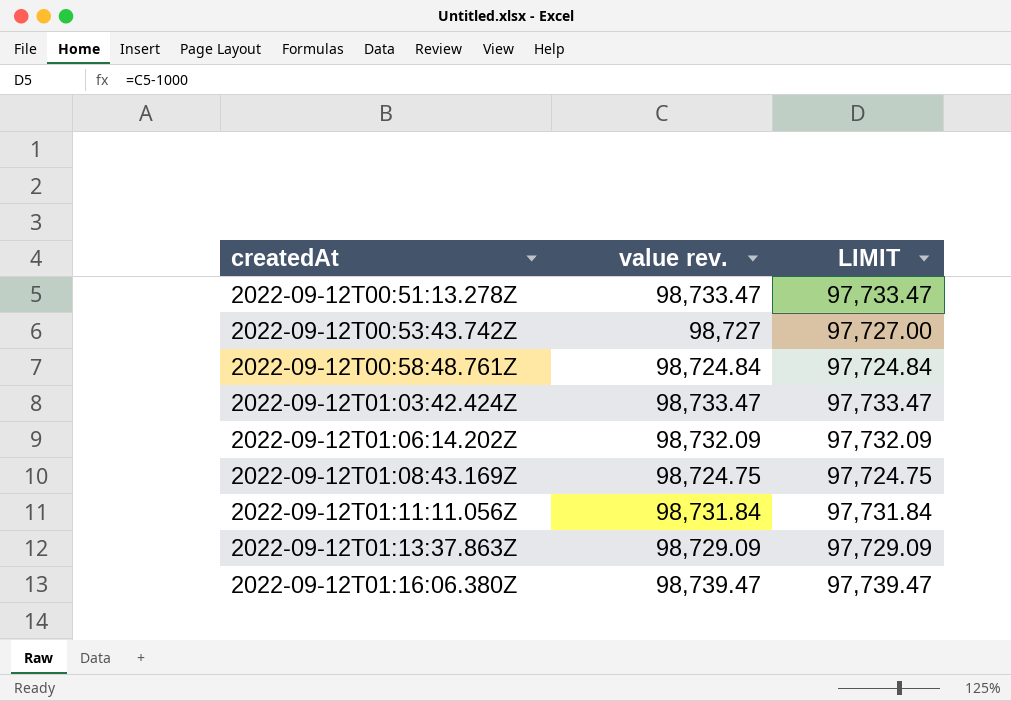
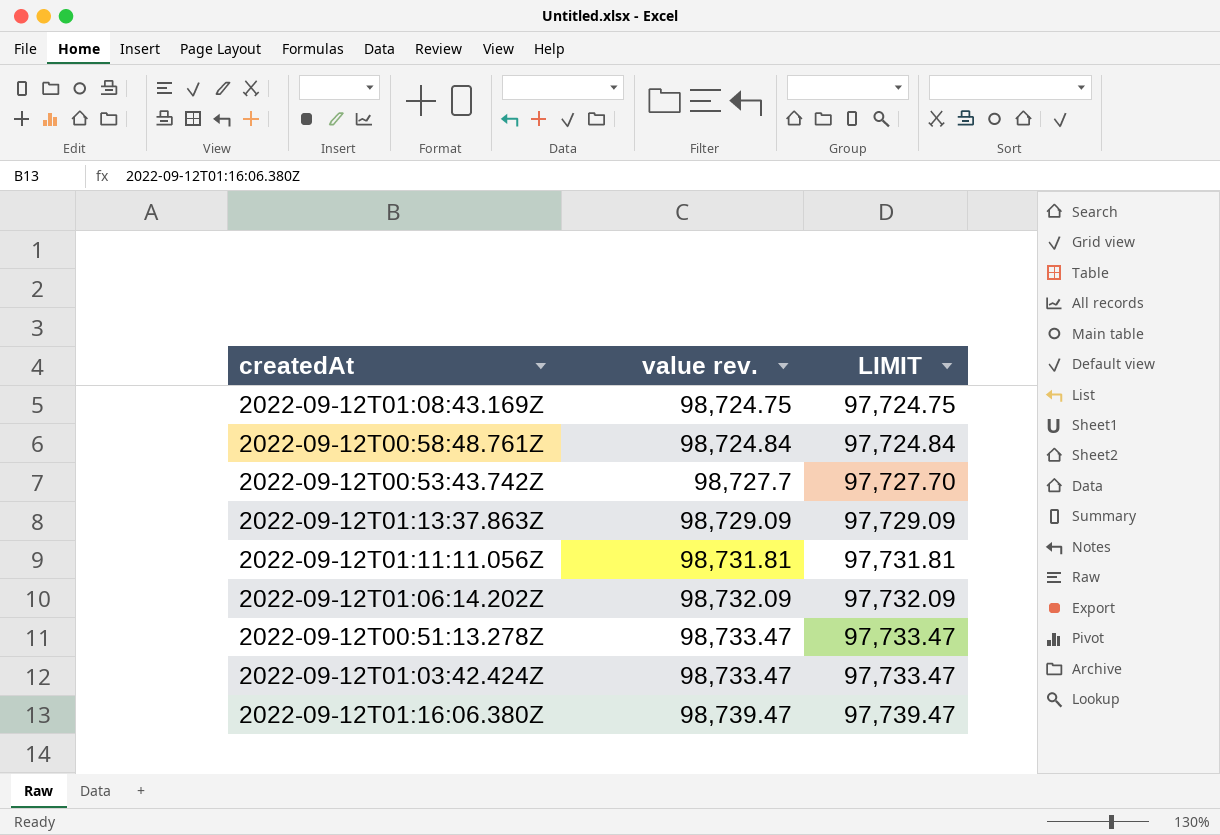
row order: createdAt ascending -> value rev. ascending
2022-09-12T00:53:43.742Z | value rev.: 98,727 -> 98,727.7
2022-09-12T00:53:43.742Z | LIMIT: 97,727.00 -> 97,727.70
2022-09-12T01:11:11.056Z | value rev.: 98,731.84 -> 98,731.81
2022-09-12T01:11:11.056Z | LIMIT: 97,731.84 -> 97,731.81

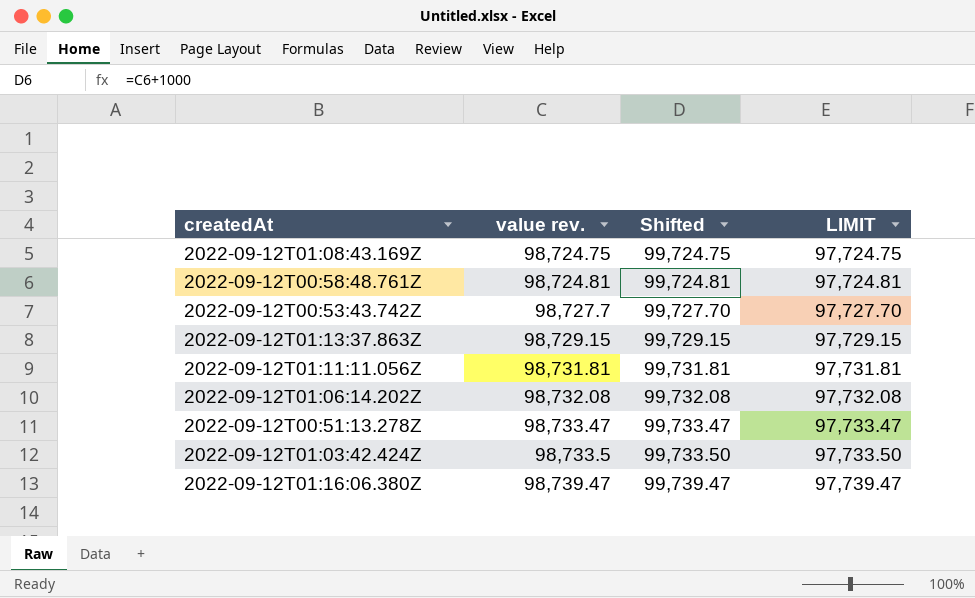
column Shifted | formula: none -> [value rev.] + 1000
2022-09-12T00:58:48.761Z | value rev.: 98,724.84 -> 98,724.81
2022-09-12T00:58:48.761Z | LIMIT: 97,724.84 -> 97,724.81
2022-09-12T01:13:37.863Z | value rev.: 98,729.09 -> 98,729.15
2022-09-12T01:13:37.863Z | LIMIT: 97,729.09 -> 97,729.15
2022-09-12T01:06:14.202Z | value rev.: 98,732.09 -> 98,732.08
2022-09-12T01:06:14.202Z | LIMIT: 97,732.09 -> 97,732.08
2022-09-12T01:03:42.424Z | value rev.: 98,733.47 -> 98,733.5
2022-09-12T01:03:42.424Z | LIMIT: 97,733.47 -> 97,733.50

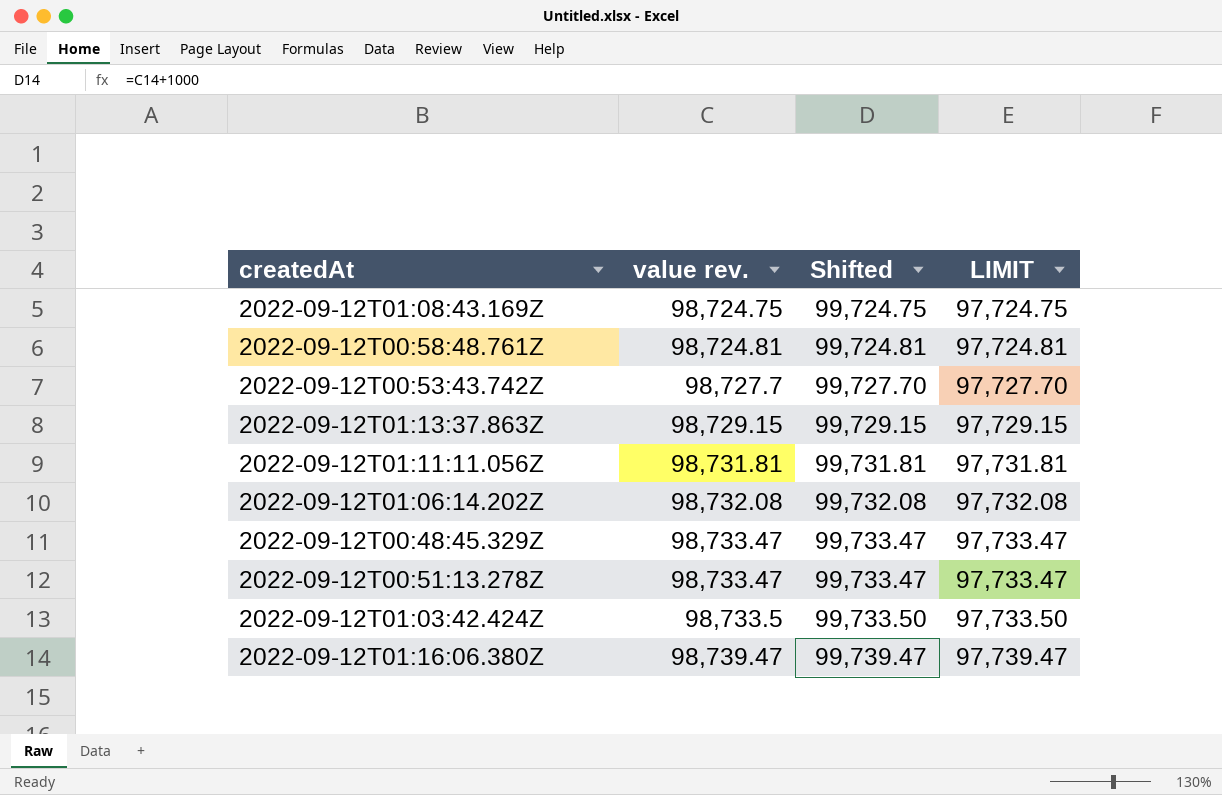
row 2022-09-12T00:48:45.329Z: none -> 98,733.47 | 99,733.47 | 97,733.47

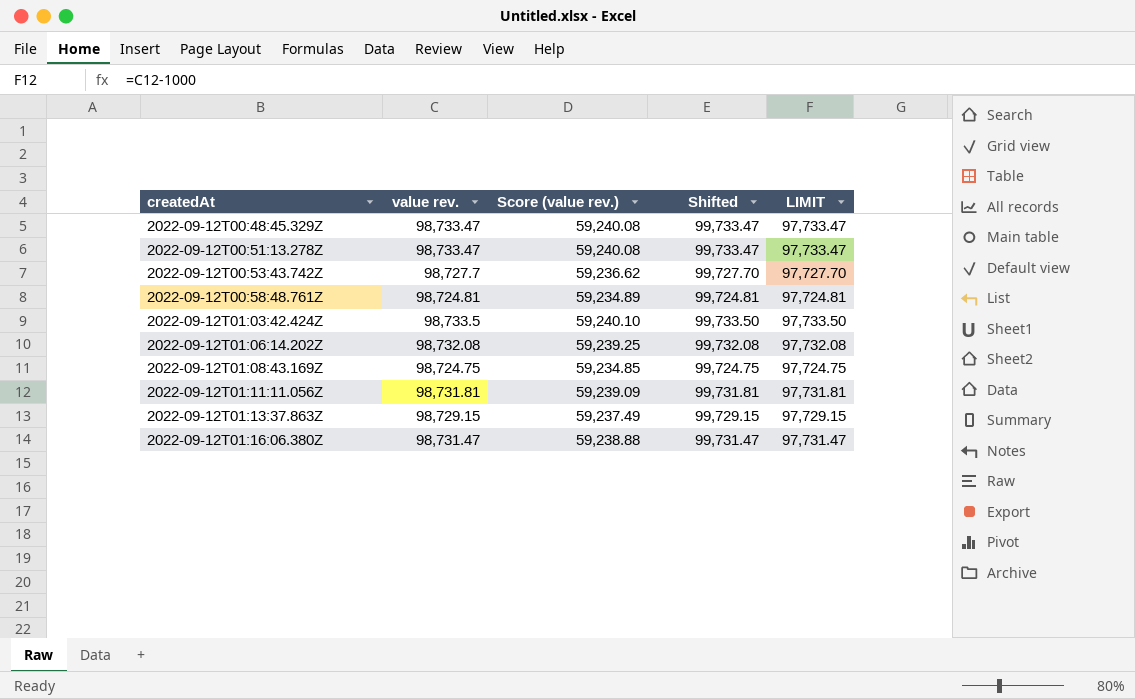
row order: value rev. ascending -> createdAt ascending
column Score (value rev.) | formula: none -> [value rev.] * 0.6
2022-09-12T01:16:06.380Z | value rev.: 98,739.47 -> 98,731.47
2022-09-12T01:16:06.380Z | Shifted: 99,739.47 -> 99,731.47
2022-09-12T01:16:06.380Z | LIMIT: 97,739.47 -> 97,731.47

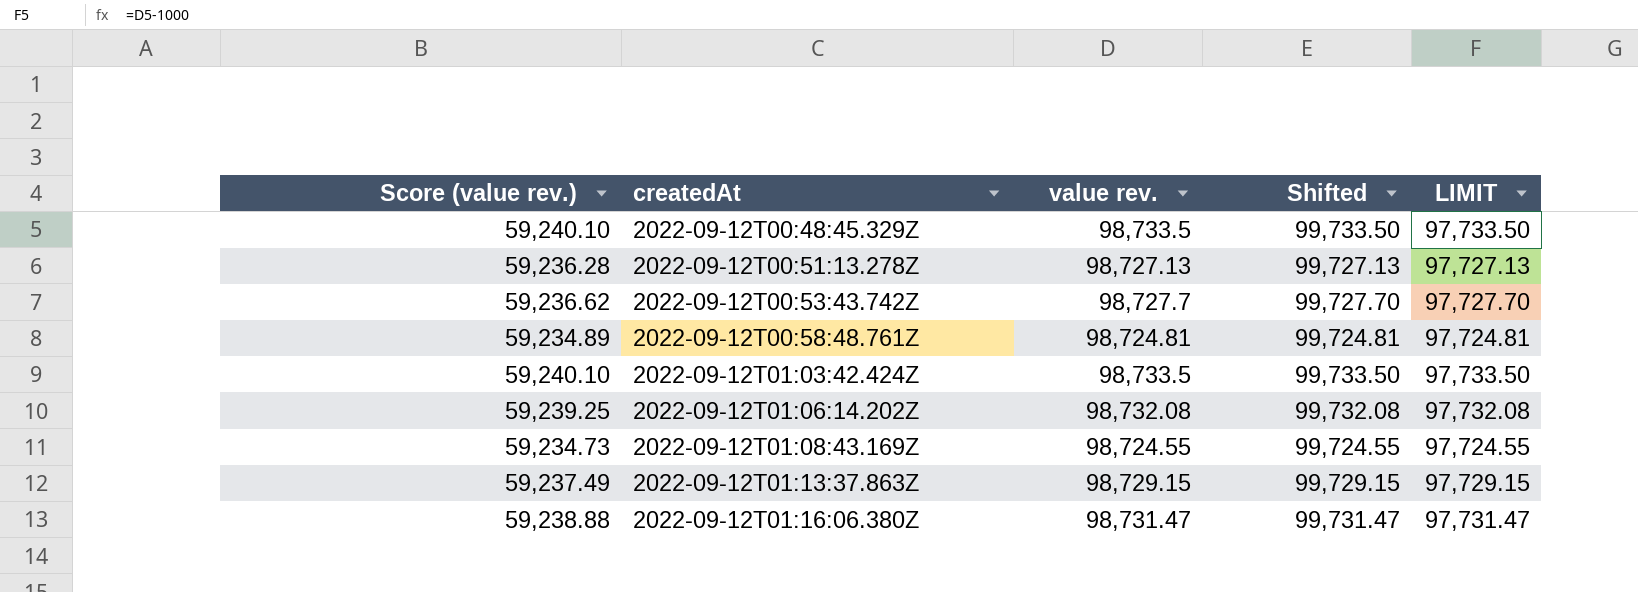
column Score (value rev.) | position: 3 -> 1
row 2022-09-12T01:11:11.056Z: 98,731.81 | 59,239.09 | 99,731.81 | 97,731.81 -> none
2022-09-12T00:48:45.329Z | Score (value rev.): 59,240.08 -> 59,240.10
2022-09-12T00:48:45.329Z | value rev.: 98,733.47 -> 98,733.5
2022-09-12T00:48:45.329Z | Shifted: 99,733.47 -> 99,733.50
2022-09-12T00:48:45.329Z | LIMIT: 97,733.47 -> 97,733.50
2022-09-12T00:51:13.278Z | Score (value rev.): 59,240.08 -> 59,236.28
2022-09-12T00:51:13.278Z | value rev.: 98,733.47 -> 98,727.13
2022-09-12T00:51:13.278Z | Shifted: 99,733.47 -> 99,727.13
2022-09-12T00:51:13.278Z | LIMIT: 97,733.47 -> 97,727.13
2022-09-12T01:08:43.169Z | Score (value rev.): 59,234.85 -> 59,234.73
2022-09-12T01:08:43.169Z | value rev.: 98,724.75 -> 98,724.55
2022-09-12T01:08:43.169Z | Shifted: 99,724.75 -> 99,724.55
2022-09-12T01:08:43.169Z | LIMIT: 97,724.75 -> 97,724.55

